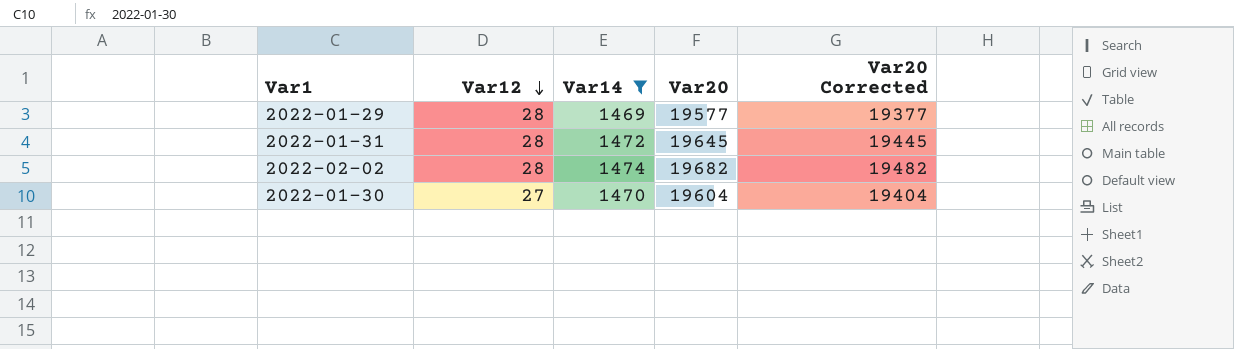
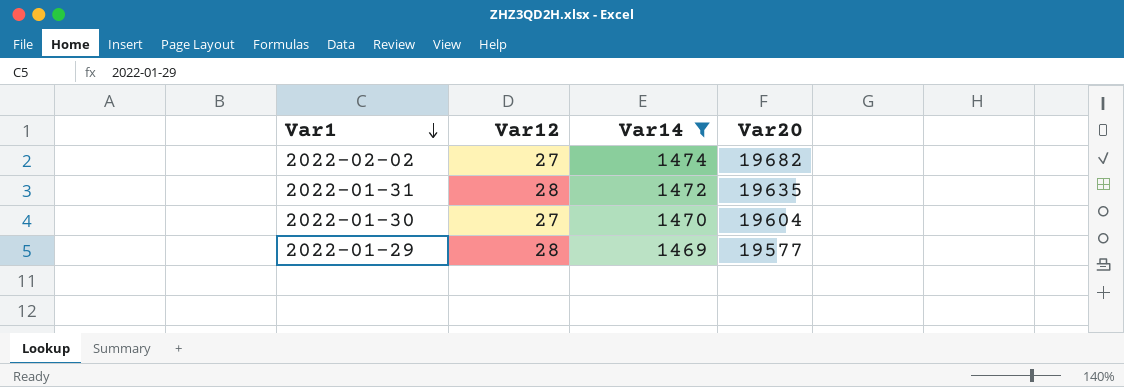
row order: Var12 descending -> Var1 descending
column Var20 Corrected | formula: [Var20] - 200 -> none
2022-02-02 | Var12: 28 -> 27
2022-01-31 | Var20: 19645 -> 19635

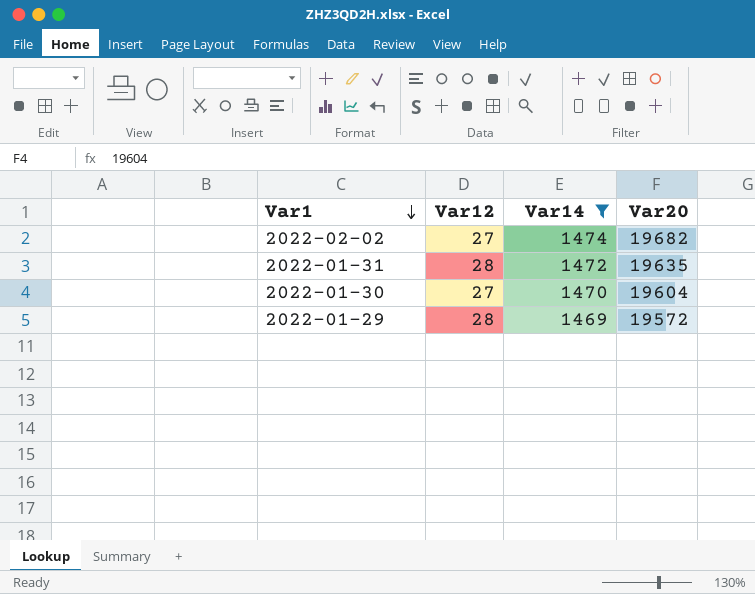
2022-01-29 | Var20: 19577 -> 19572

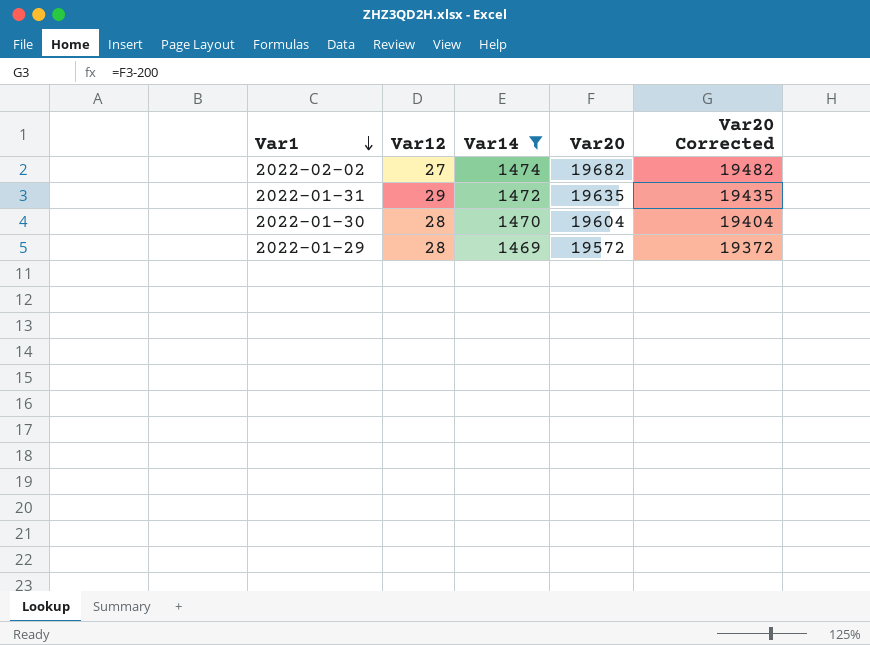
column Var20 Corrected | formula: none -> [Var20] - 200
2022-01-31 | Var12: 28 -> 29
2022-01-30 | Var12: 27 -> 28

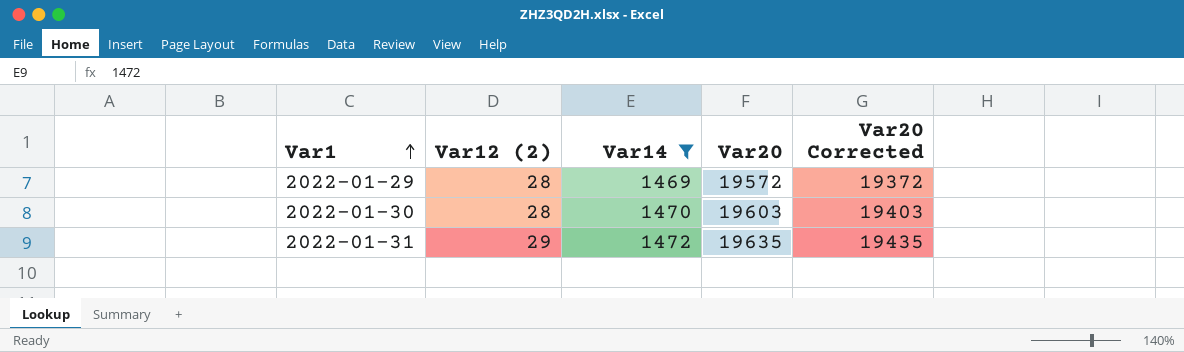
row order: Var1 descending -> Var1 ascending
column name: Var12 -> Var12 (2)
row 2022-02-02: 27 | 1474 | 19682 | 19482 -> none
2022-01-30 | Var20: 19604 -> 19603
2022-01-30 | Var20 Corrected: 19404 -> 19403

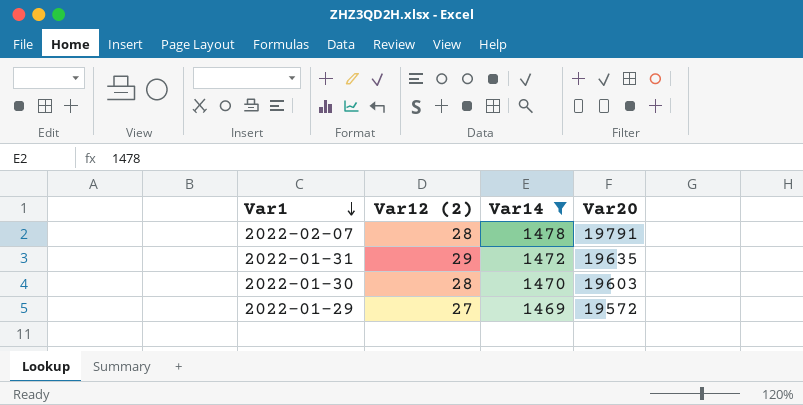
row order: Var1 ascending -> Var1 descending
column Var20 Corrected | formula: [Var20] - 200 -> none
row 2022-02-07: none -> 28 | 1478 | 19791
2022-01-29 | Var12 (2): 28 -> 27

